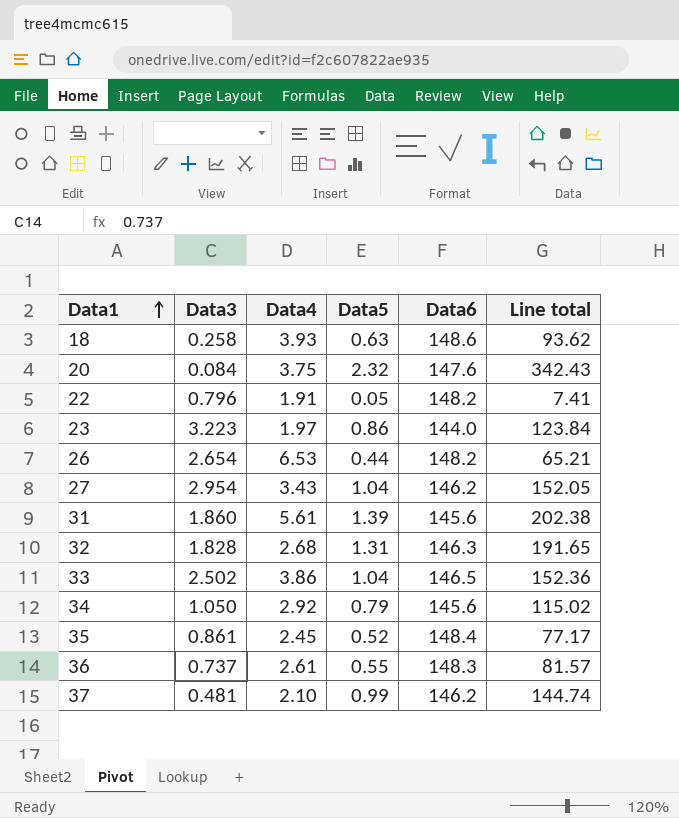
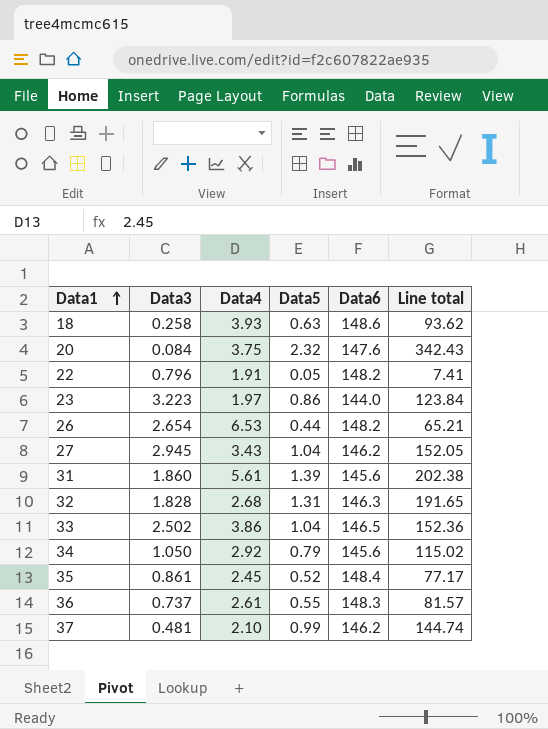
27 | Data3: 2.954 -> 2.945

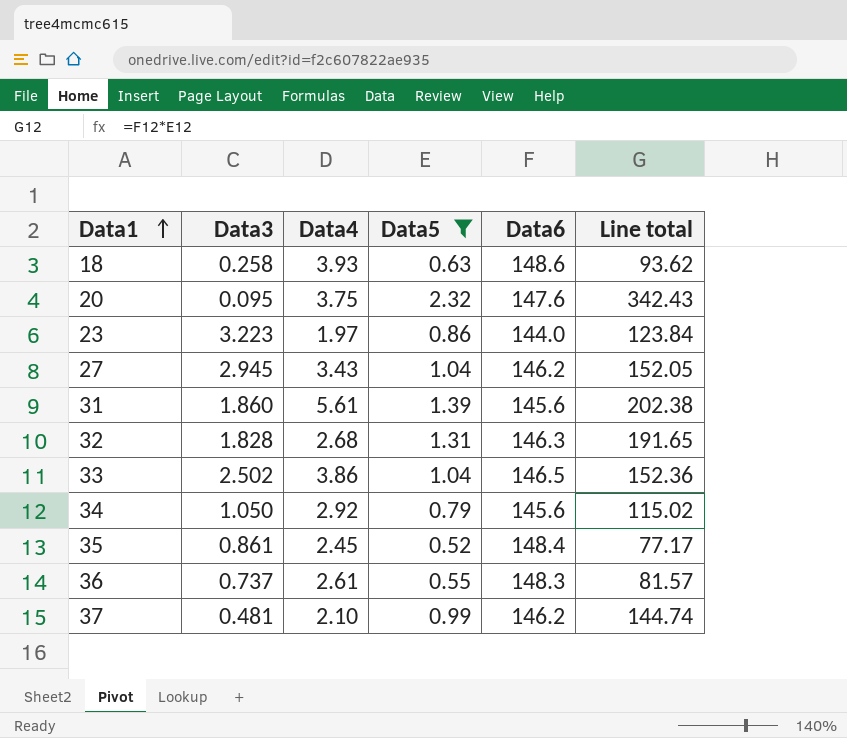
filter: none -> Data5 >= 0.52
20 | Data3: 0.084 -> 0.095

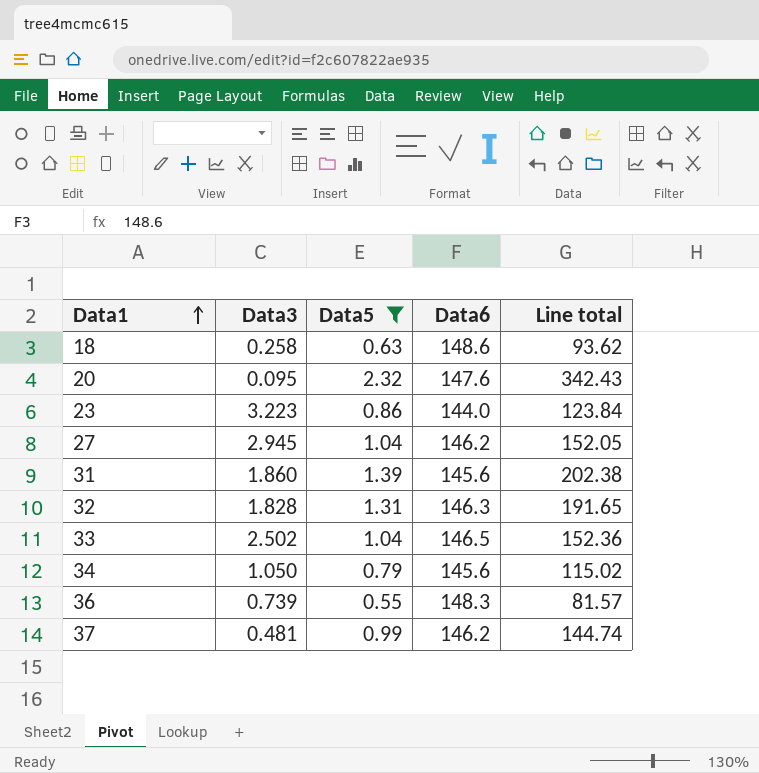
column Data4 | position: 3 -> none
row 35: 0.861 | 2.45 | 0.52 | 148.4 | 77.17 -> none
36 | Data3: 0.737 -> 0.739

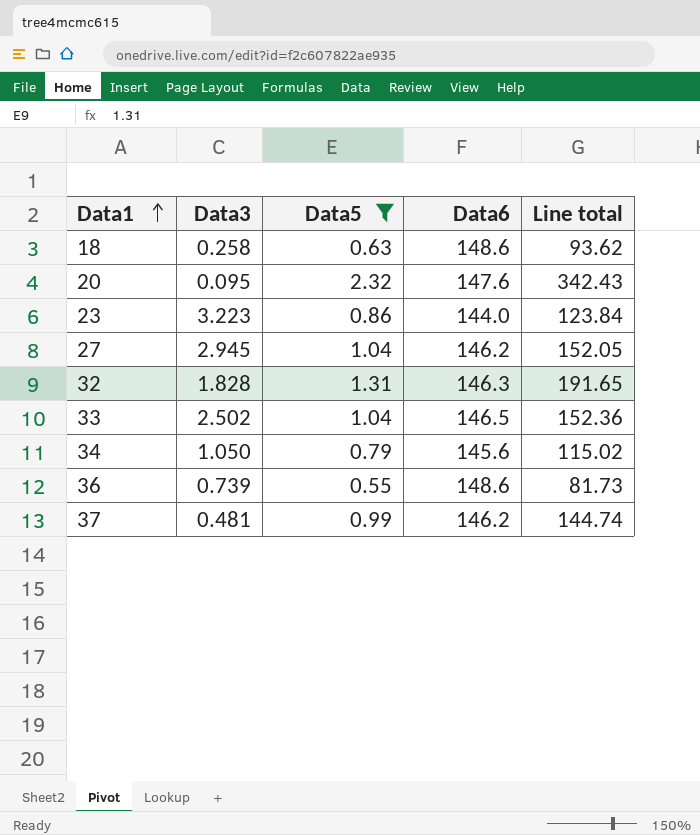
row 31: 1.860 | 1.39 | 145.6 | 202.38 -> none
36 | Data6: 148.3 -> 148.6
36 | Line total: 81.57 -> 81.73

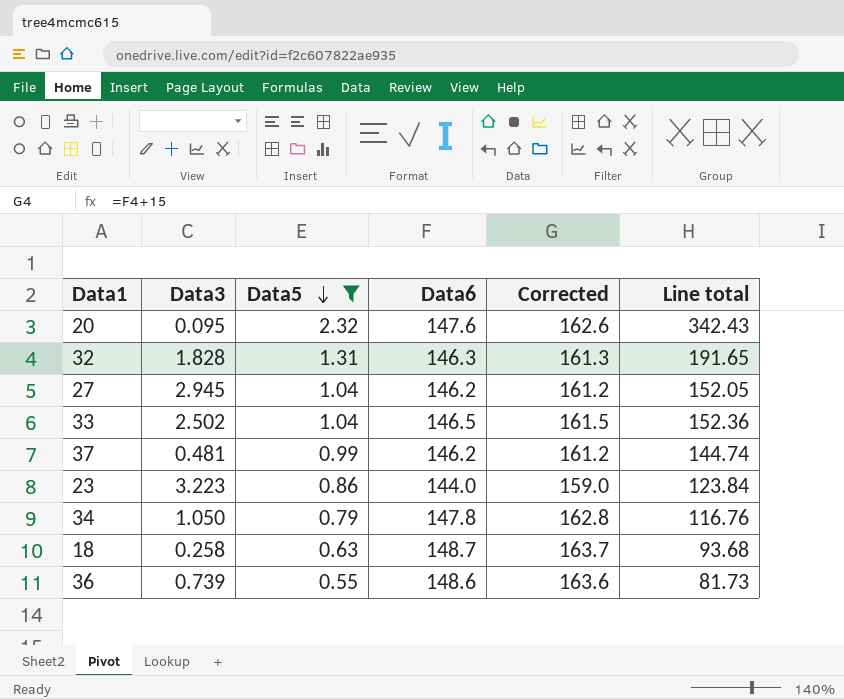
row order: Data1 ascending -> Data5 descending
column Corrected | formula: none -> [Data6] + 15
34 | Data6: 145.6 -> 147.8
34 | Line total: 115.02 -> 116.76
18 | Data6: 148.6 -> 148.7
18 | Line total: 93.62 -> 93.68

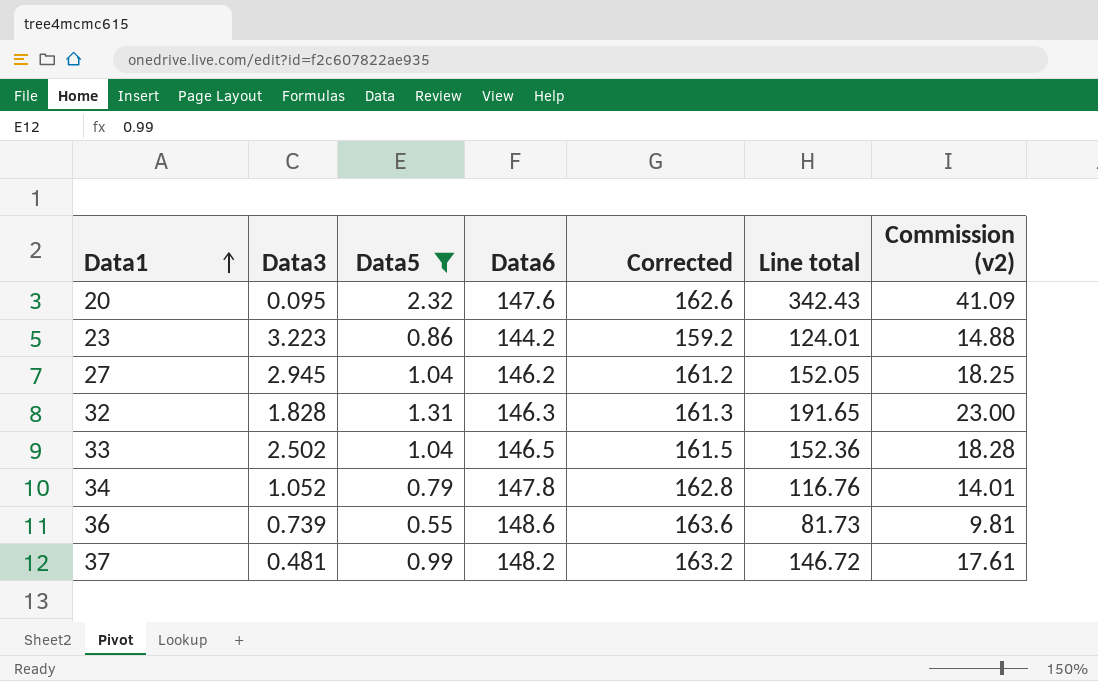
row order: Data5 descending -> Data1 ascending
column Commission (v2) | formula: none -> [Line total] * 0.12
row 18: 0.258 | 0.63 | 148.7 | 163.7 | 93.68 -> none
23 | Data6: 144.0 -> 144.2
23 | Corrected: 159.0 -> 159.2
23 | Line total: 123.84 -> 124.01
34 | Data3: 1.050 -> 1.052
37 | Data6: 146.2 -> 148.2
37 | Corrected: 161.2 -> 163.2
37 | Line total: 144.74 -> 146.72

